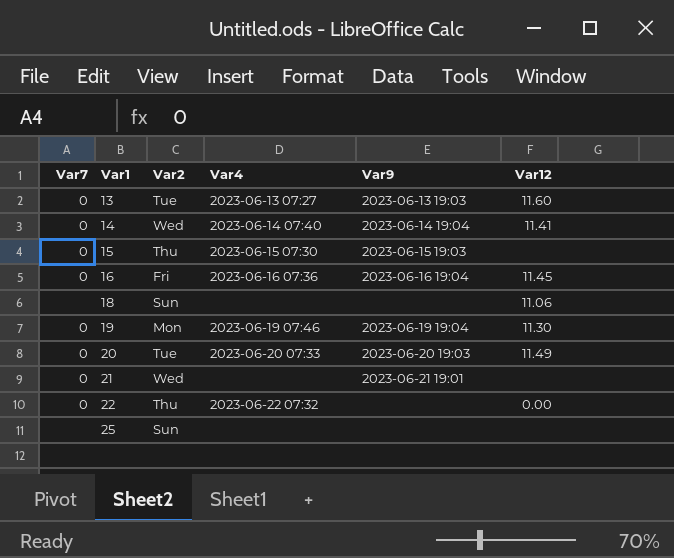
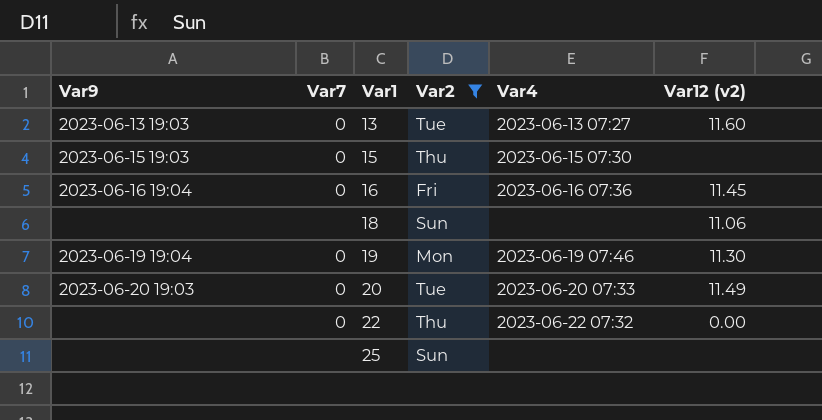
filter: none -> Var2 != Wed
column Var9 | position: 5 -> 1
column name: Var12 -> Var12 (v2)

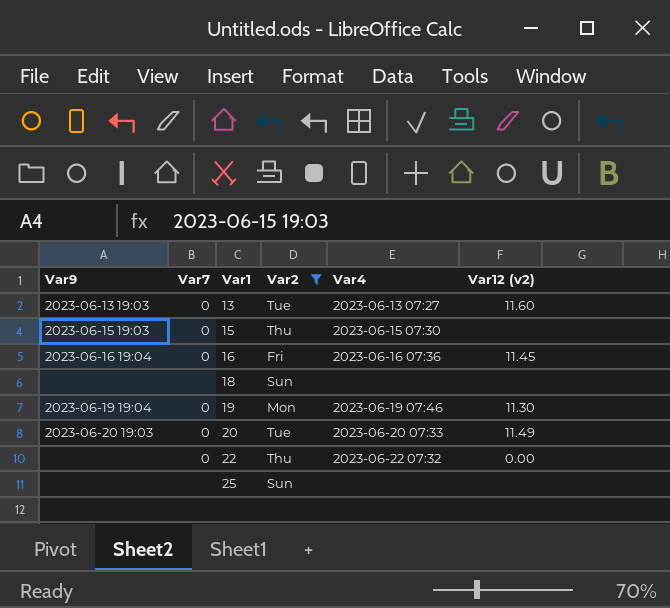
18 | Var12 (v2): 11.06 -> none

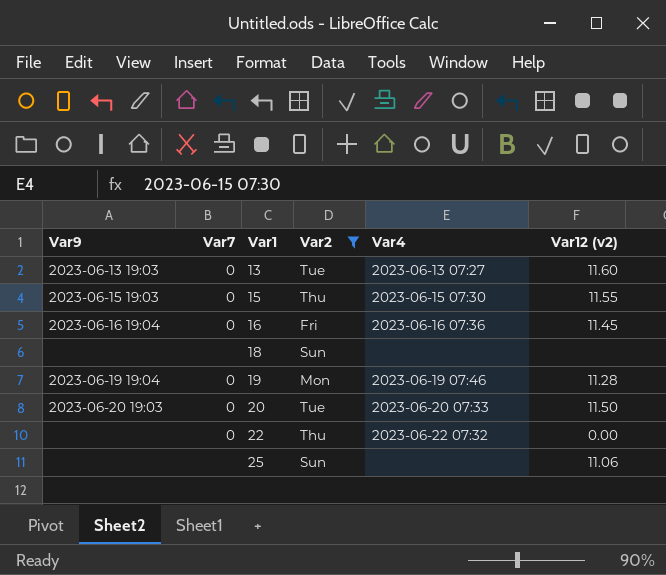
15 | Var12 (v2): none -> 11.55
19 | Var12 (v2): 11.30 -> 11.28
20 | Var12 (v2): 11.49 -> 11.50
25 | Var12 (v2): none -> 11.06

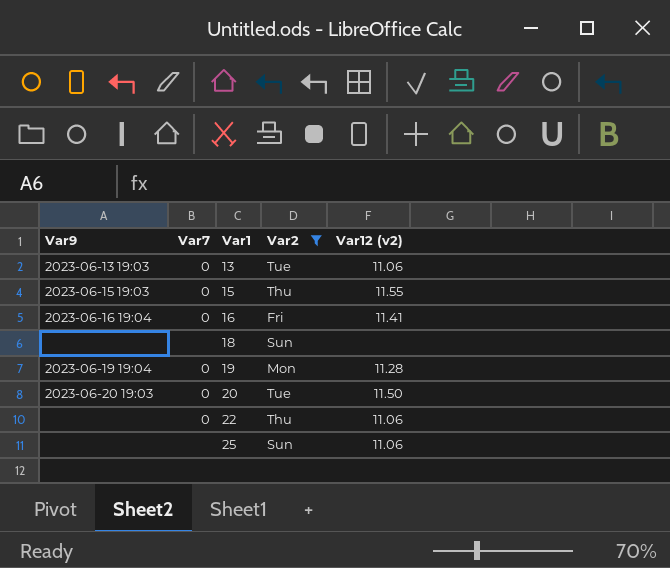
column Var4 | position: 5 -> none
13 | Var12 (v2): 11.60 -> 11.06
16 | Var12 (v2): 11.45 -> 11.41
22 | Var12 (v2): 0.00 -> 11.06

